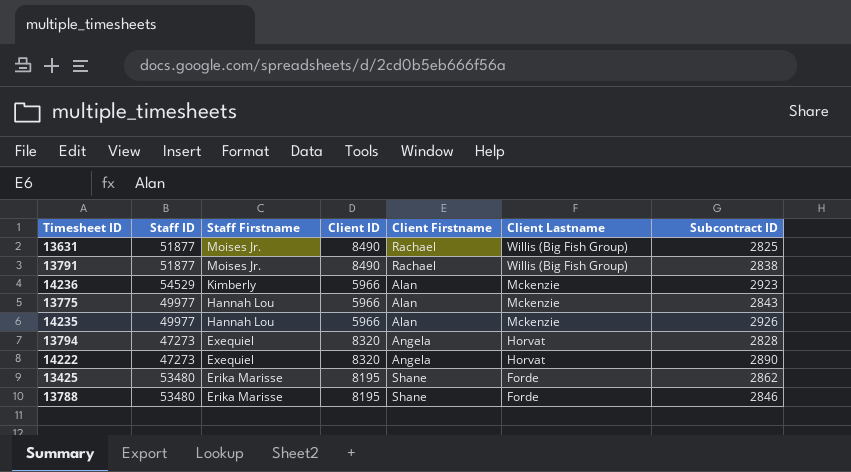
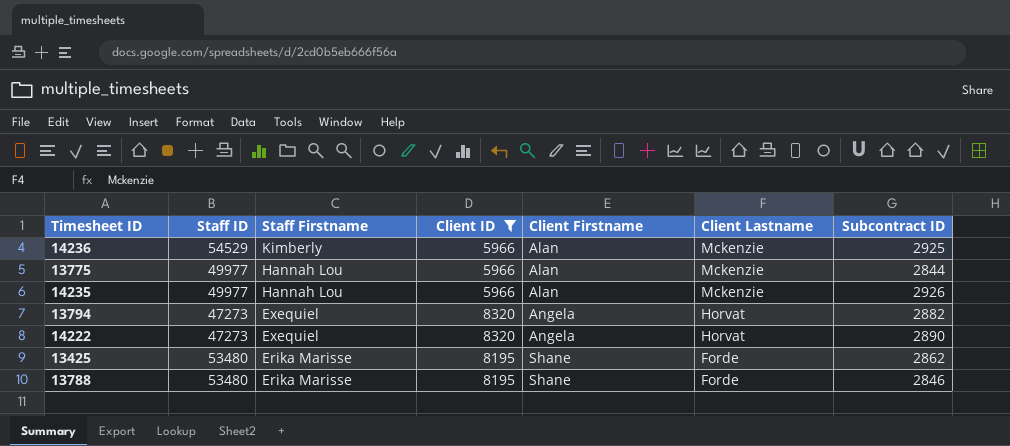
filter: none -> Client ID != 8490
14236 | Subcontract ID: 2923 -> 2925
13775 | Subcontract ID: 2843 -> 2844
13794 | Subcontract ID: 2828 -> 2882

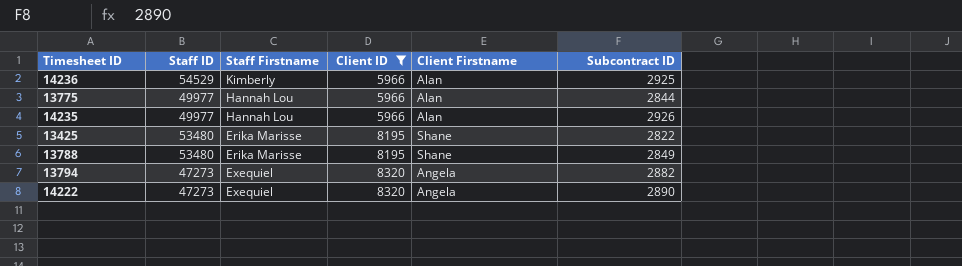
row order: Staff Firstname descending -> Client ID ascending
column Client Lastname | position: 6 -> none
13425 | Subcontract ID: 2862 -> 2822
13788 | Subcontract ID: 2846 -> 2849

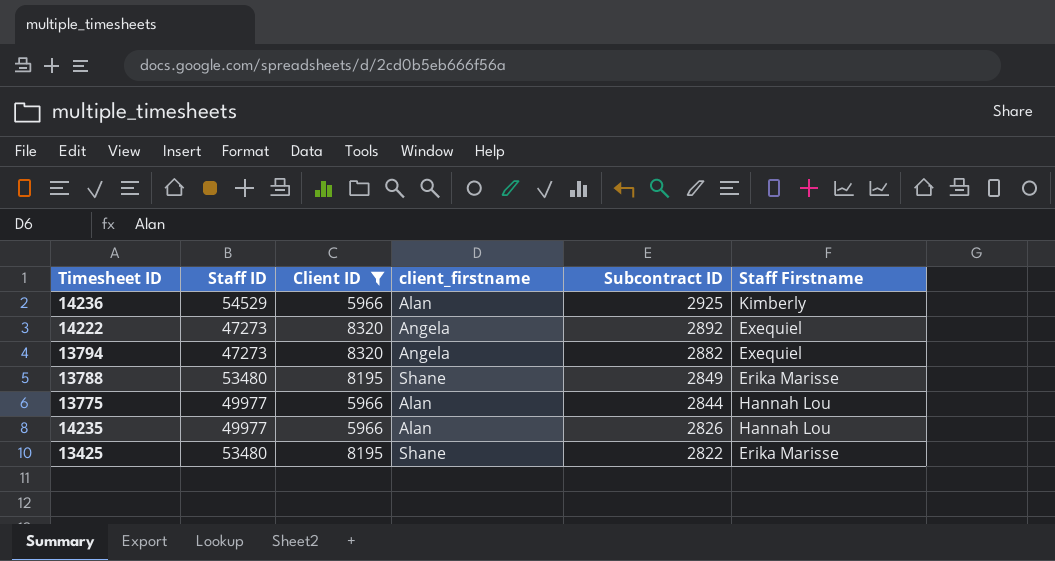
row order: Client ID ascending -> Subcontract ID descending
column name: Client Firstname -> client_firstname
column Staff Firstname | position: 3 -> 6
14222 | Subcontract ID: 2890 -> 2892
14235 | Subcontract ID: 2926 -> 2826

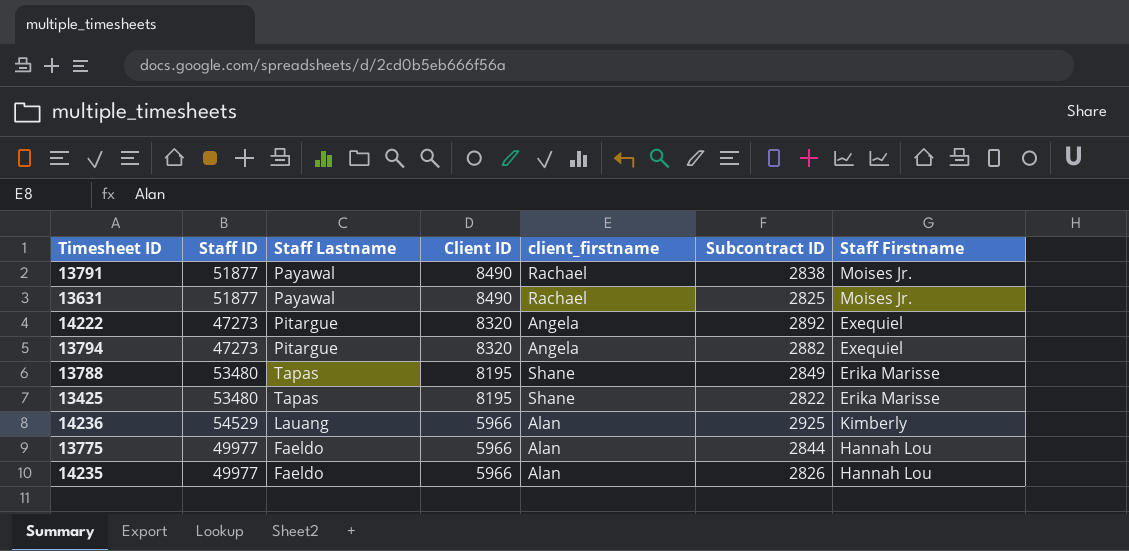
filter: Client ID != 8490 -> none
row order: Subcontract ID descending -> Client ID descending
column Staff Lastname | position: none -> 3

